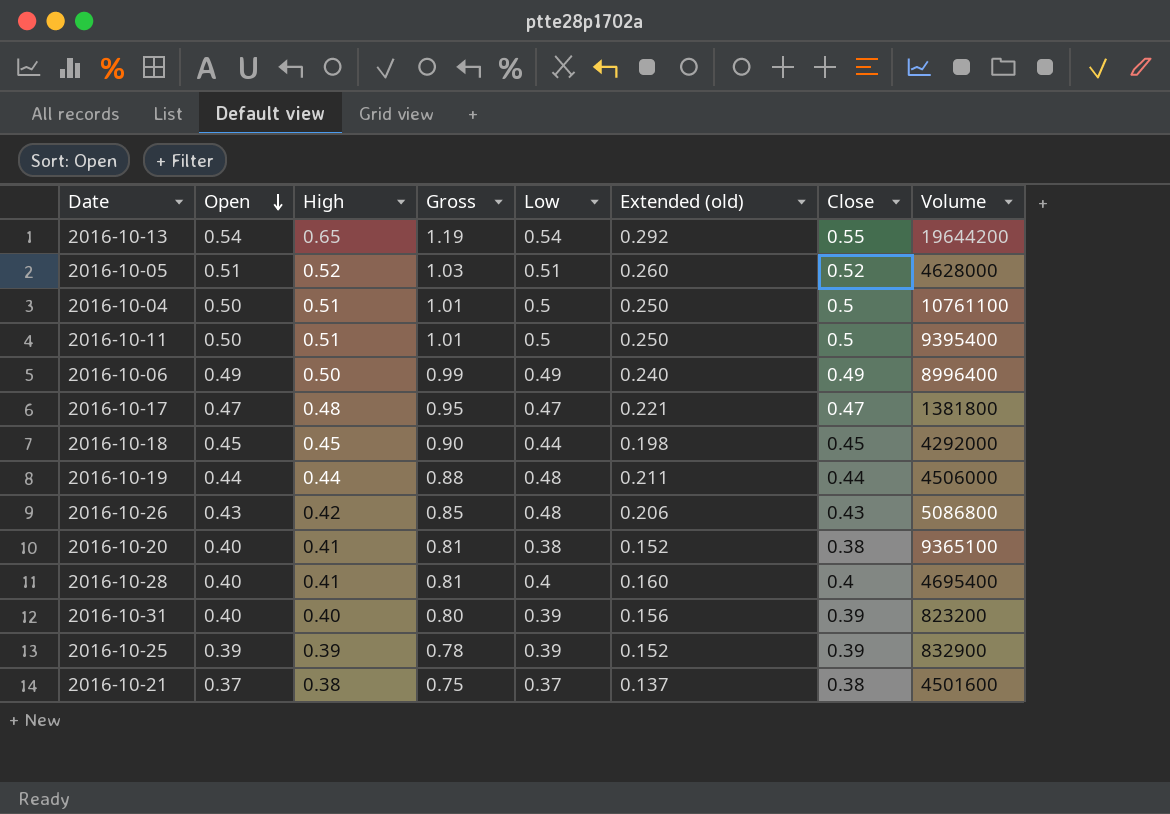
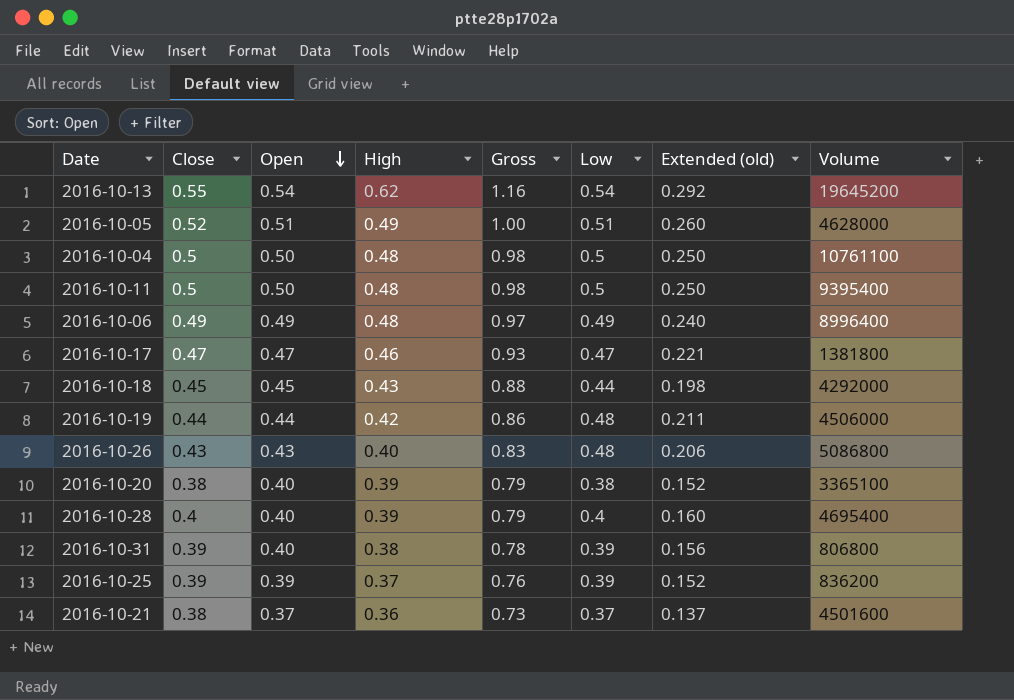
column Close | position: 7 -> 2
2016-10-13 | High: 0.65 -> 0.62
2016-10-13 | Gross: 1.19 -> 1.16
2016-10-13 | Volume: 19644200 -> 19645200
2016-10-05 | High: 0.52 -> 0.49
2016-10-05 | Gross: 1.03 -> 1.00
2016-10-04 | High: 0.51 -> 0.48
2016-10-04 | Gross: 1.01 -> 0.98
2016-10-11 | High: 0.51 -> 0.48
2016-10-11 | Gross: 1.01 -> 0.98
2016-10-06 | High: 0.50 -> 0.48
2016-10-06 | Gross: 0.99 -> 0.97
2016-10-17 | High: 0.48 -> 0.46
2016-10-17 | Gross: 0.95 -> 0.93
2016-10-18 | High: 0.45 -> 0.43
2016-10-18 | Gross: 0.90 -> 0.88
2016-10-19 | High: 0.44 -> 0.42
2016-10-19 | Gross: 0.88 -> 0.86
2016-10-26 | High: 0.42 -> 0.40
2016-10-26 | Gross: 0.85 -> 0.83
2016-10-20 | High: 0.41 -> 0.39
2016-10-20 | Gross: 0.81 -> 0.79
2016-10-20 | Volume: 9365100 -> 3365100
2016-10-28 | High: 0.41 -> 0.39
2016-10-28 | Gross: 0.81 -> 0.79
2016-10-31 | High: 0.40 -> 0.38
2016-10-31 | Gross: 0.80 -> 0.78
2016-10-31 | Volume: 823200 -> 806800
2016-10-25 | High: 0.39 -> 0.37
2016-10-25 | Gross: 0.78 -> 0.76
2016-10-25 | Volume: 832900 -> 836200
2016-10-21 | High: 0.38 -> 0.36
2016-10-21 | Gross: 0.75 -> 0.73

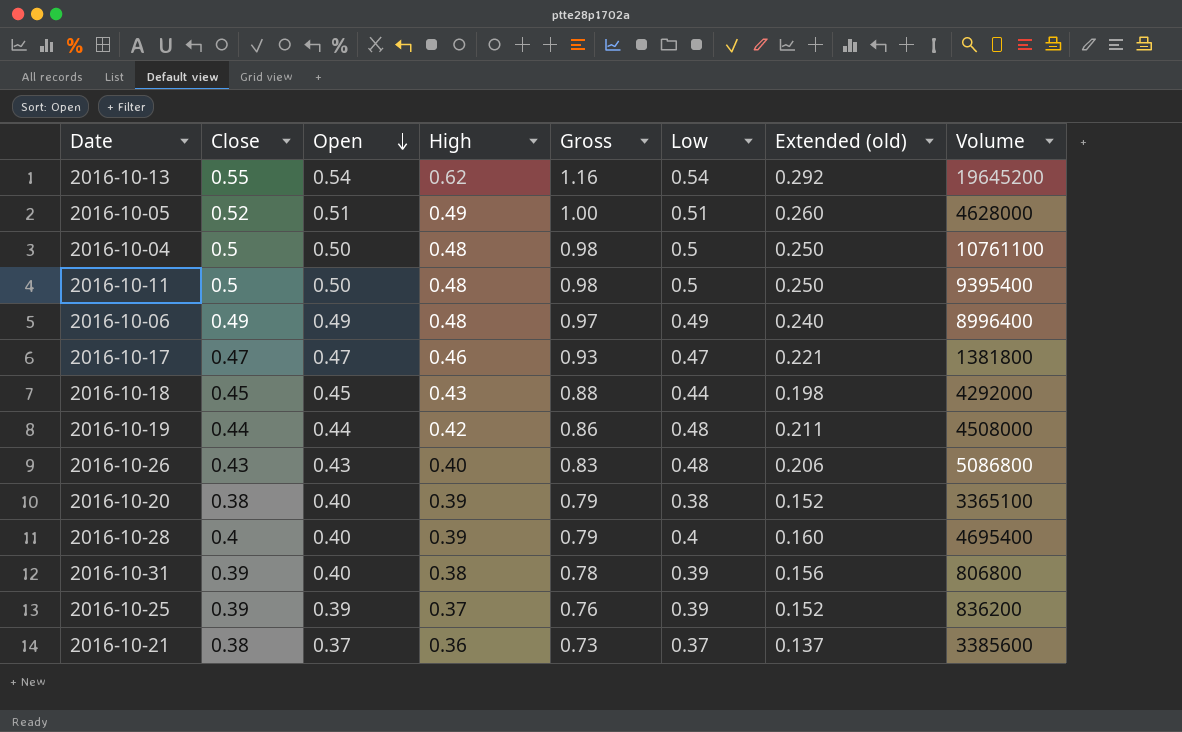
2016-10-19 | Volume: 4506000 -> 4508000
2016-10-21 | Volume: 4501600 -> 3385600

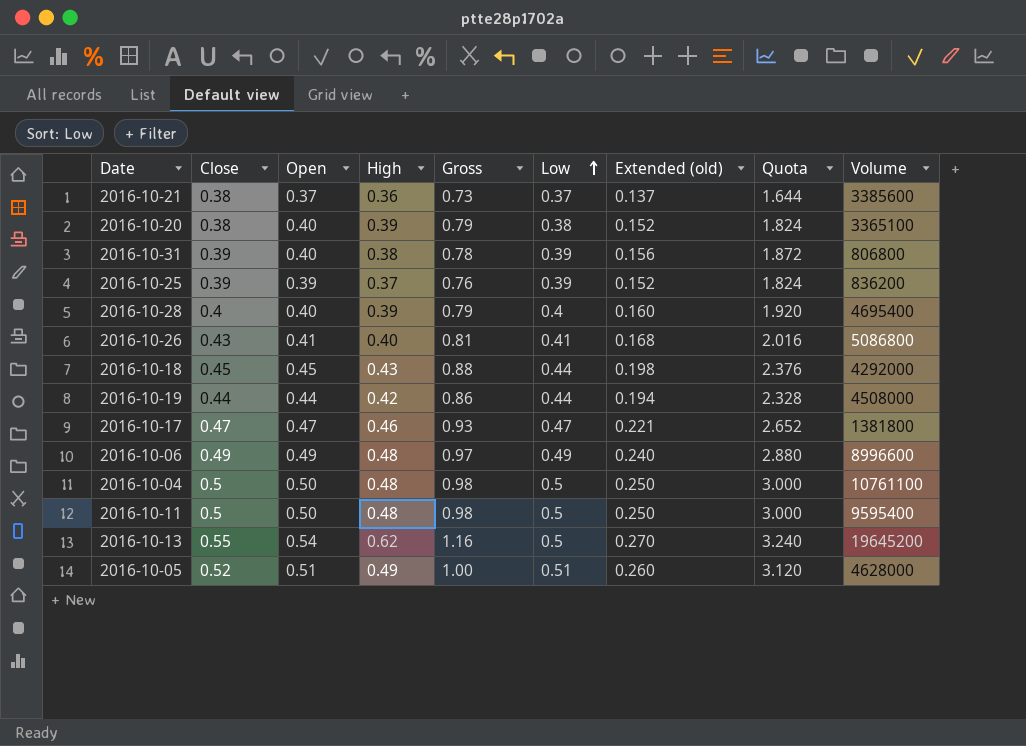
row order: Open descending -> Low ascending
column Quota | formula: none -> [Extended (old)] * 12
2016-10-26 | Open: 0.43 -> 0.41
2016-10-26 | Gross: 0.83 -> 0.81
2016-10-26 | Low: 0.48 -> 0.41
2016-10-26 | Extended (old): 0.206 -> 0.168
2016-10-19 | Low: 0.48 -> 0.44
2016-10-19 | Extended (old): 0.211 -> 0.194
2016-10-06 | Volume: 8996400 -> 8996600
2016-10-11 | Volume: 9395400 -> 9595400
2016-10-13 | Low: 0.54 -> 0.5
2016-10-13 | Extended (old): 0.292 -> 0.270

